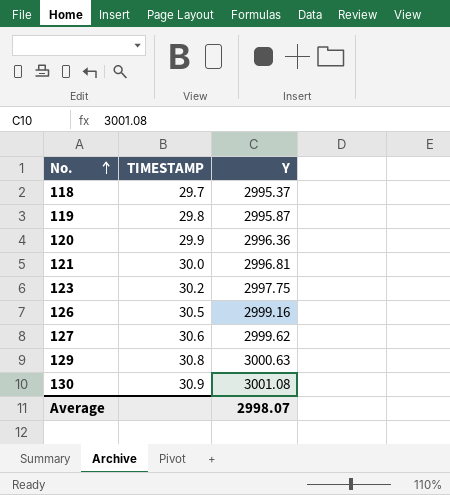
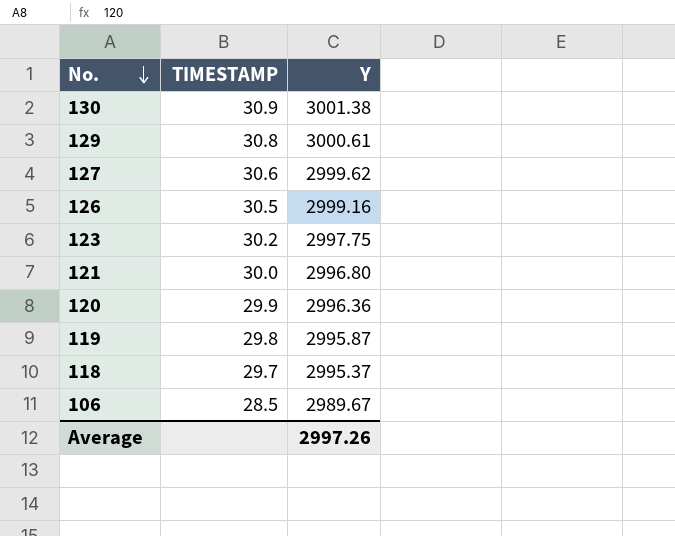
row order: No. ascending -> No. descending
130 | Y: 3001.08 -> 3001.38
129 | Y: 3000.63 -> 3000.61
121 | Y: 2996.81 -> 2996.80
row 106: none -> 28.5 | 2989.67
Average | Y: 2998.07 -> 2997.26

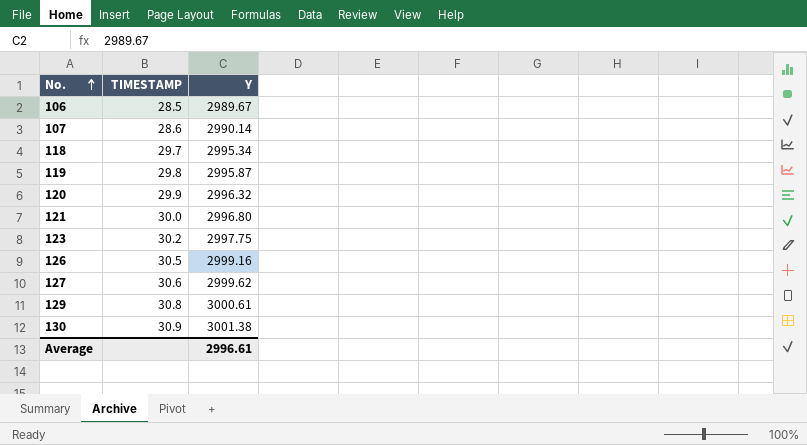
row order: No. descending -> No. ascending
row 107: none -> 28.6 | 2990.14
118 | Y: 2995.37 -> 2995.34
120 | Y: 2996.36 -> 2996.32
Average | Y: 2997.26 -> 2996.61

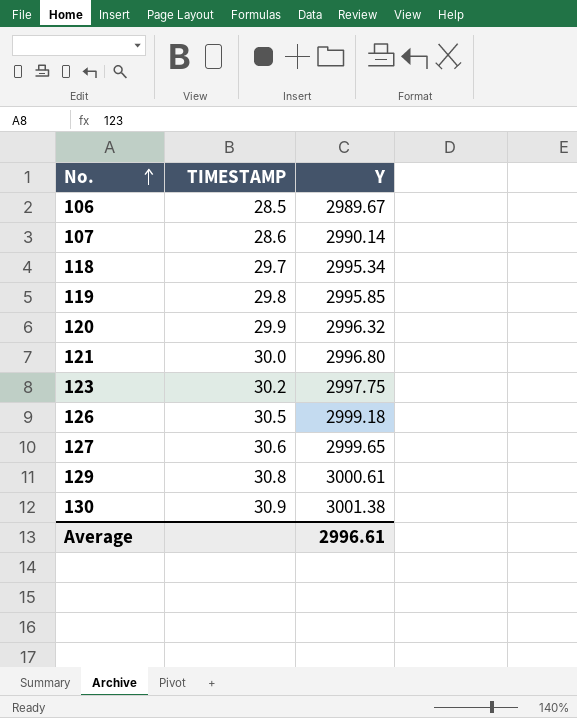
119 | Y: 2995.87 -> 2995.85
126 | Y: 2999.16 -> 2999.18
127 | Y: 2999.62 -> 2999.65

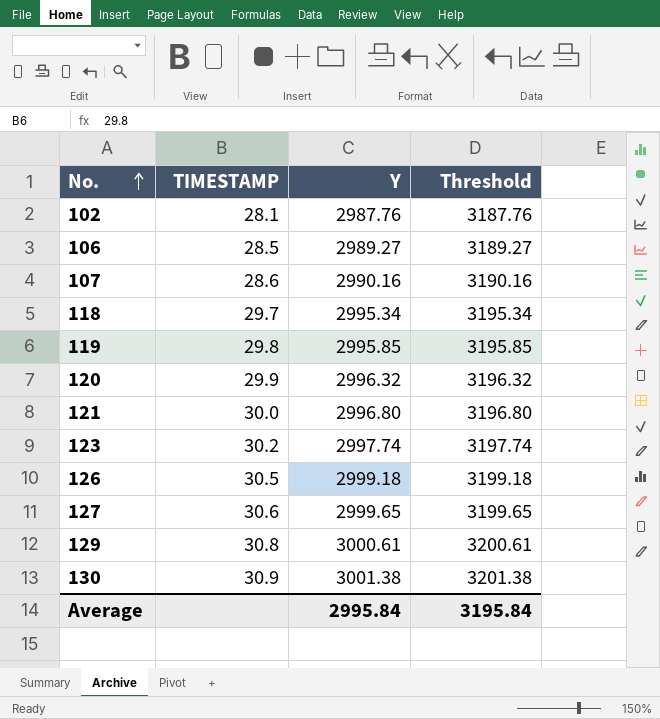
column Threshold | formula: none -> [Y] + 200
row 102: none -> 28.1 | 2987.76 | 3187.76
106 | Y: 2989.67 -> 2989.27
107 | Y: 2990.14 -> 2990.16
123 | Y: 2997.75 -> 2997.74
Average | Y: 2996.61 -> 2995.84

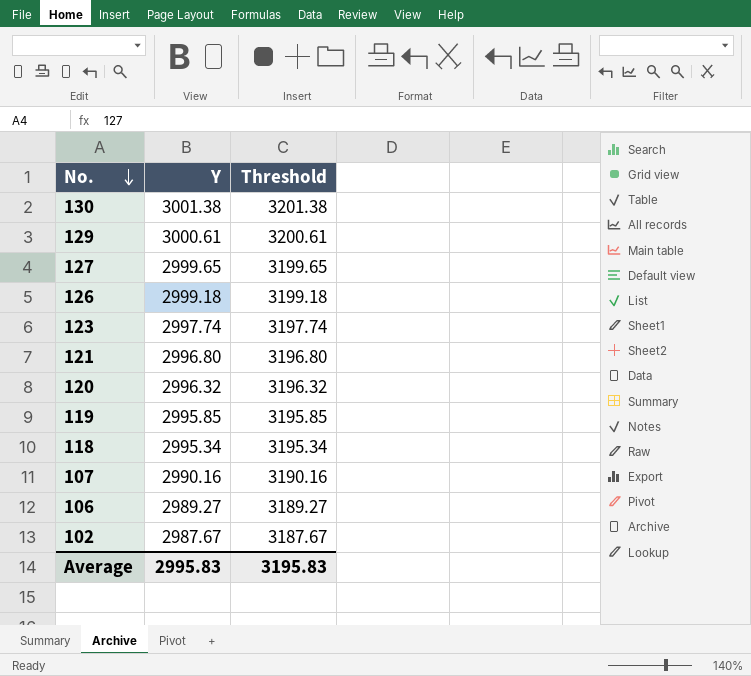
row order: No. ascending -> No. descending
column TIMESTAMP | position: 2 -> none
102 | Y: 2987.76 -> 2987.67
102 | Threshold: 3187.76 -> 3187.67
Average | Y: 2995.84 -> 2995.83
Average | Threshold: 3195.84 -> 3195.83

